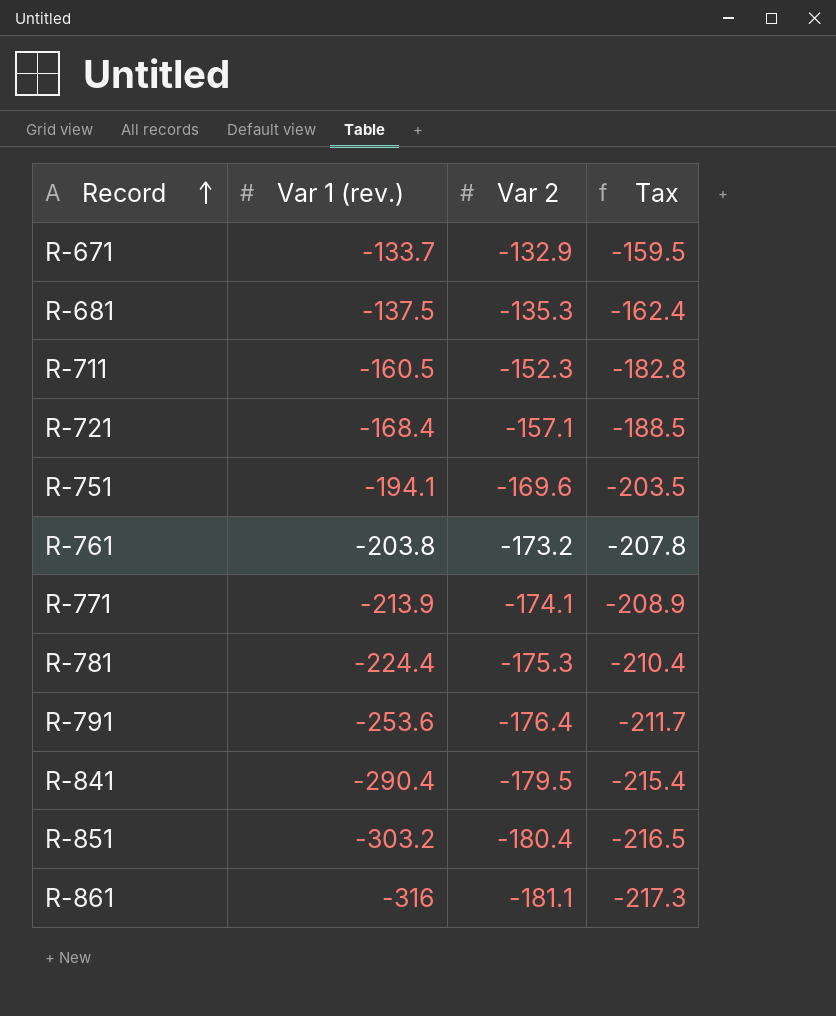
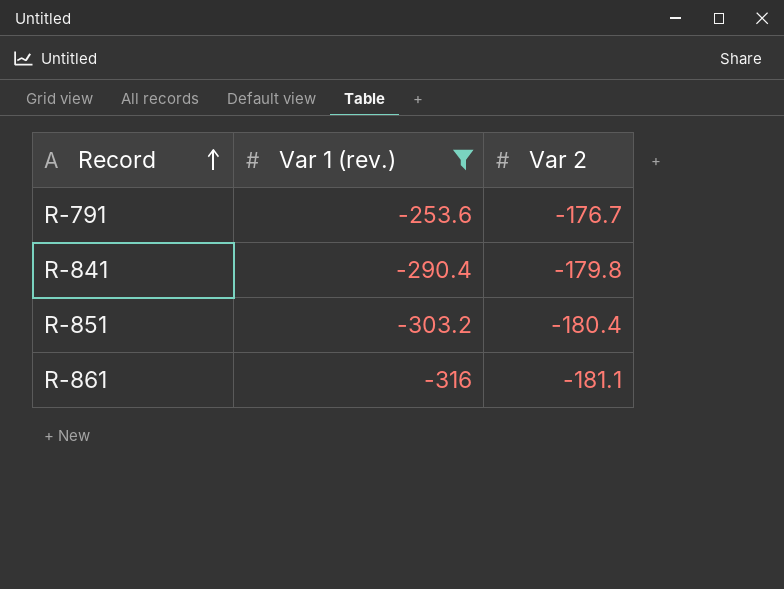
filter: none -> Var 1 (rev.) <= -253.6
column Tax | formula: [Var 2] * 1.2 -> none
R-791 | Var 2: -176.4 -> -176.7
R-841 | Var 2: -179.5 -> -179.8

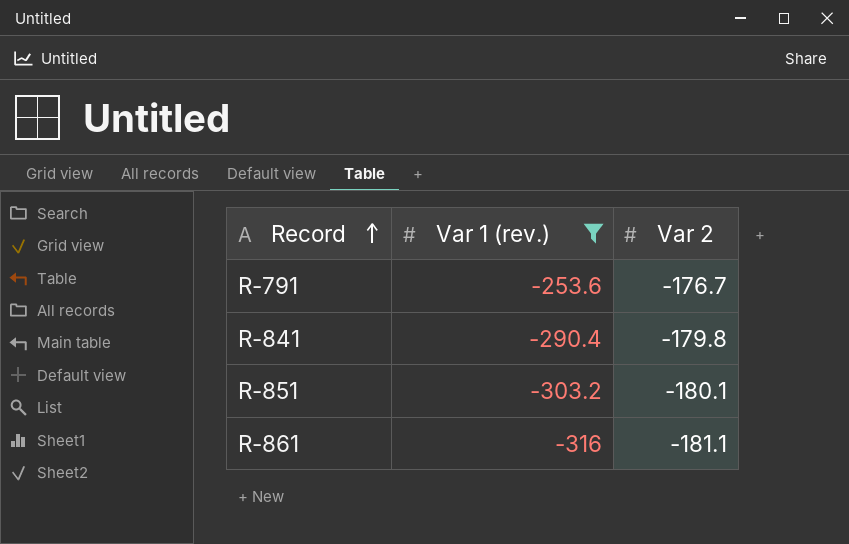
R-851 | Var 2: -180.4 -> -180.1

